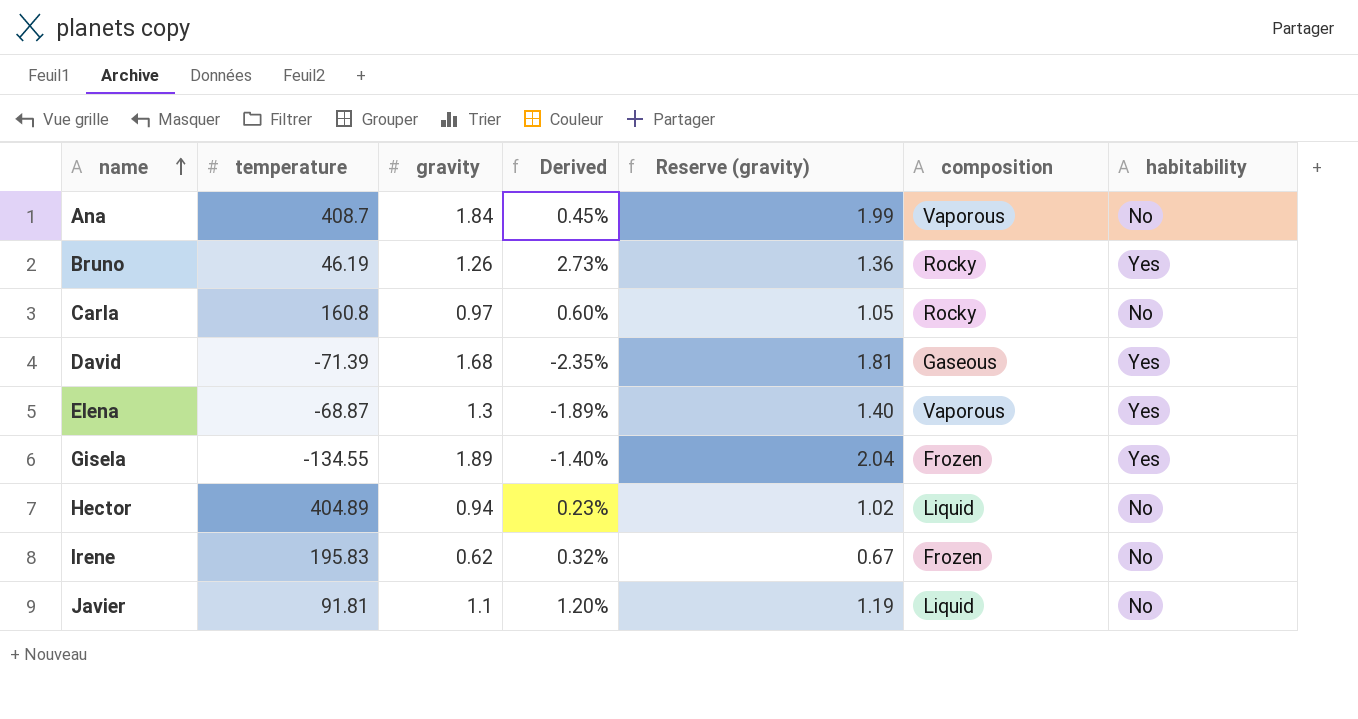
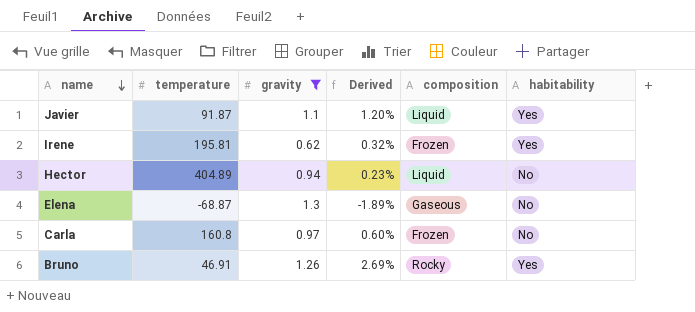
filter: none -> gravity <= 1.3
row order: name ascending -> name descending
column Reserve (gravity) | formula: [gravity] * 1.08 -> none
Javier | temperature: 91.81 -> 91.87
Javier | habitability: No -> Yes
Irene | temperature: 195.83 -> 195.81
Irene | habitability: No -> Yes
Elena | composition: Vaporous -> Gaseous
Elena | habitability: Yes -> No
Carla | composition: Rocky -> Frozen
Bruno | temperature: 46.19 -> 46.91
Bruno | Derived: 2.73% -> 2.69%

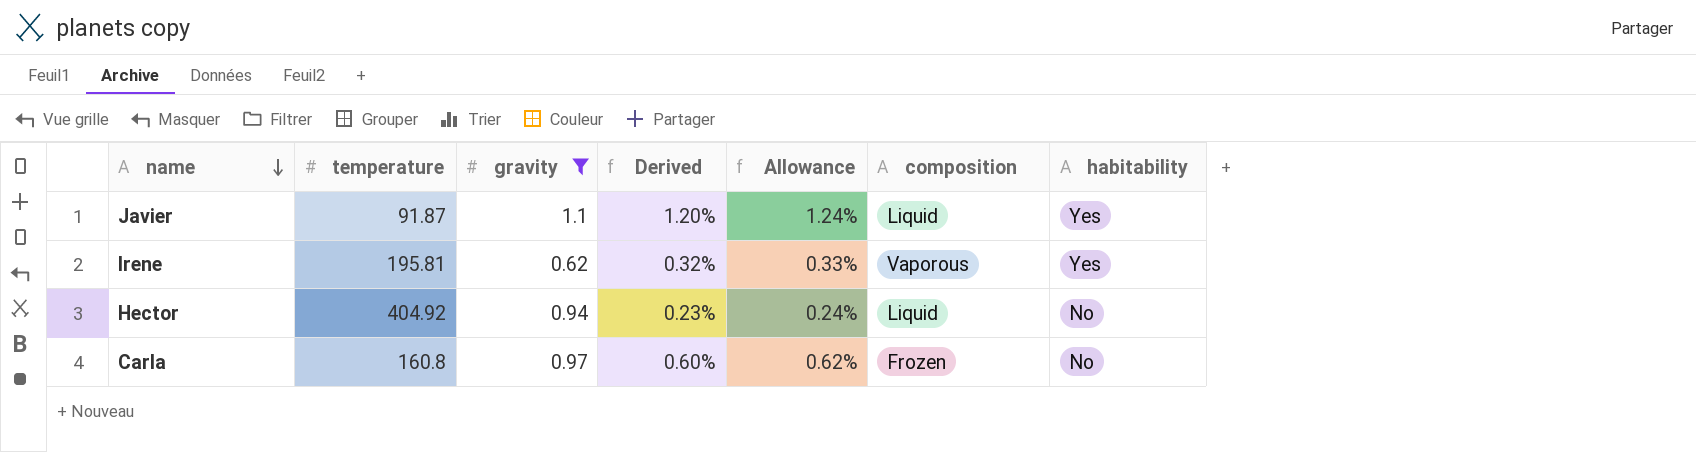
column Allowance | formula: none -> [Derived] * 1.03
row Elena: -68.87 | 1.3 | -1.89% | Gaseous | No -> none
row Bruno: 46.91 | 1.26 | 2.69% | Rocky | Yes -> none
Irene | composition: Frozen -> Vaporous
Hector | temperature: 404.89 -> 404.92

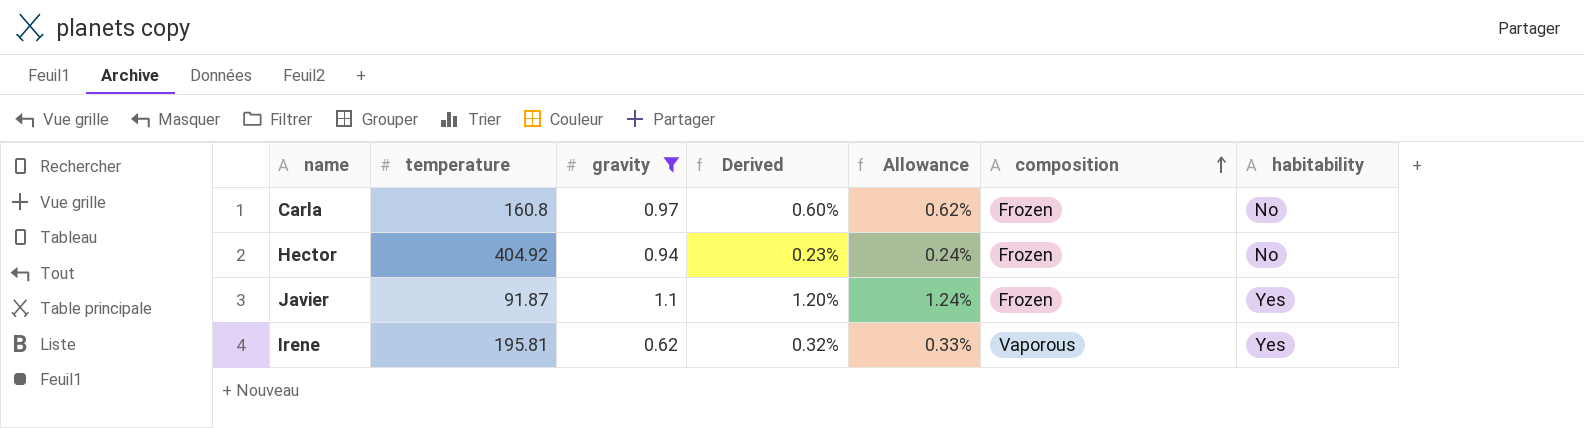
row order: name descending -> composition ascending
Hector | composition: Liquid -> Frozen
Javier | composition: Liquid -> Frozen

